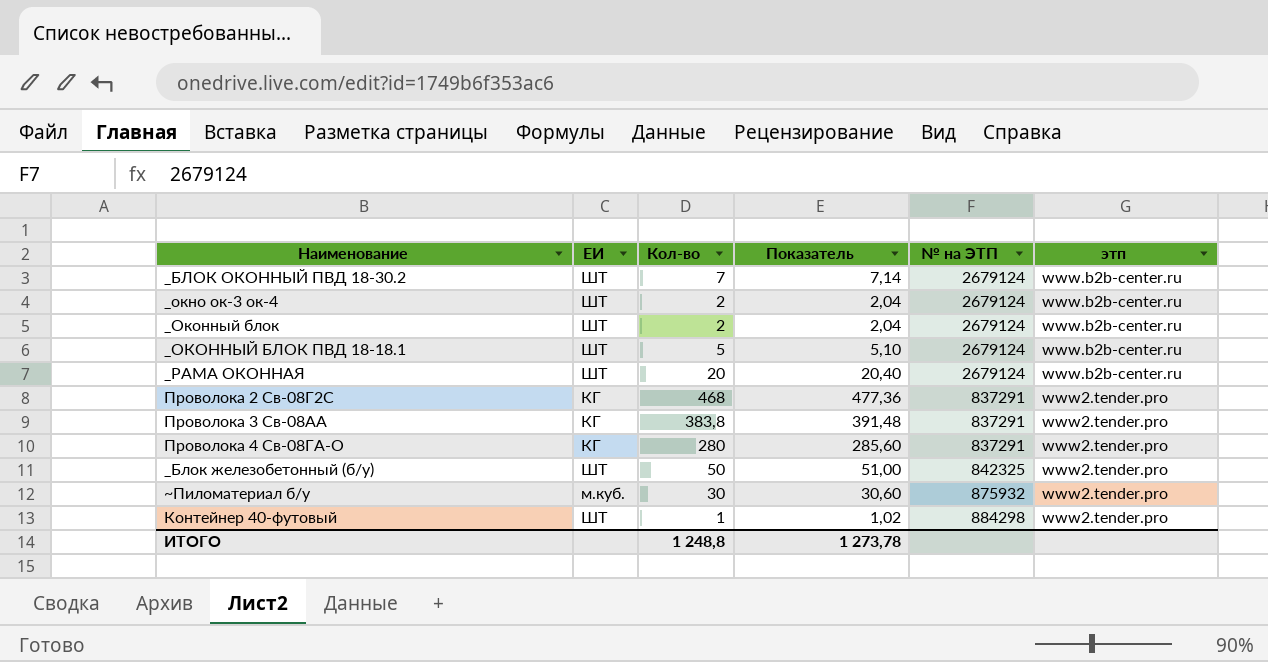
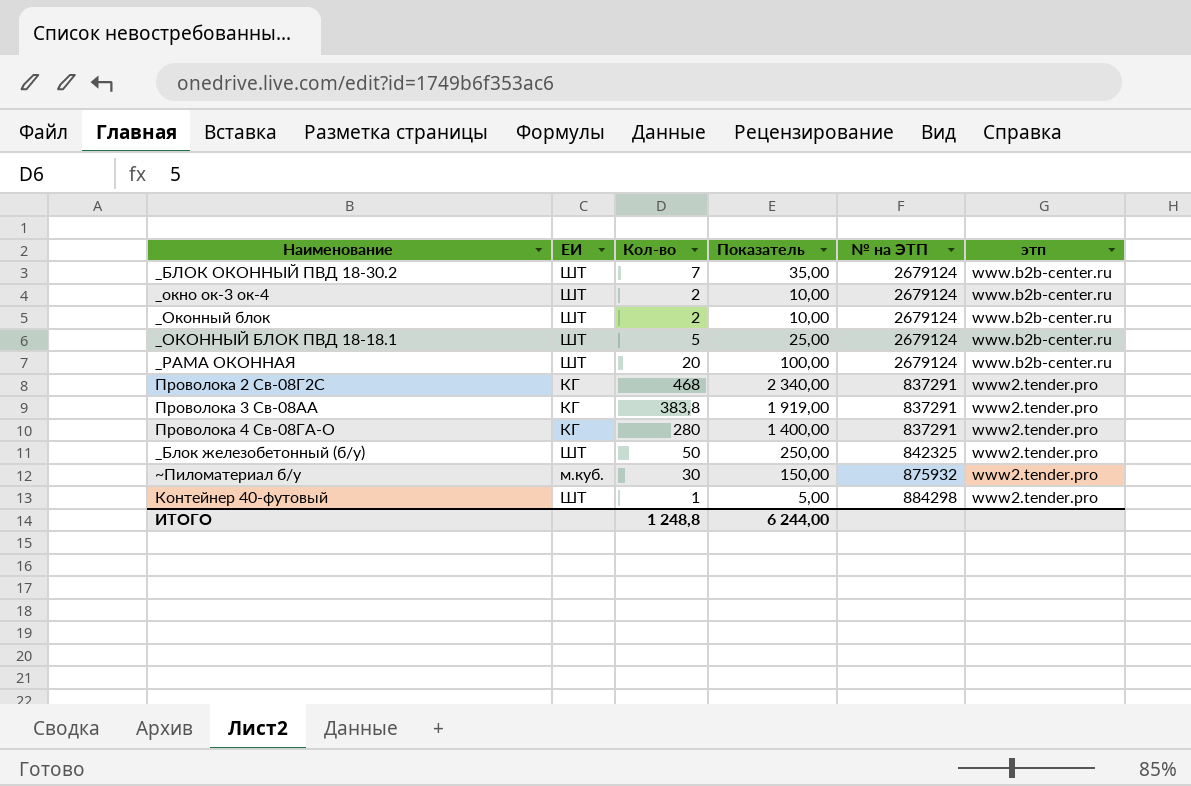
column Показатель | formula: [Кол-во] * 1,02 -> [Кол-во] * 5
ИТОГО | Показатель: 1 273,78 -> 6 244,00

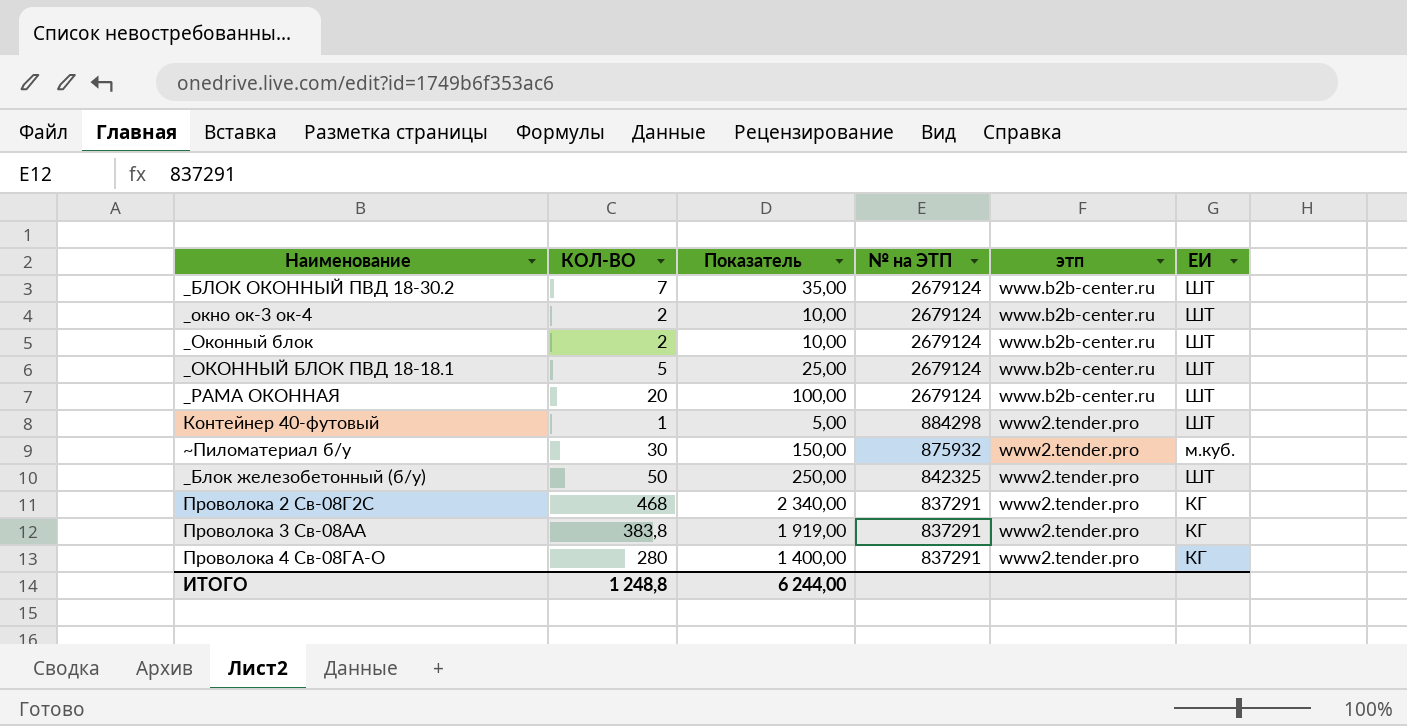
row order: этп descending -> № на ЭТП descending
column name: Кол-во -> КОЛ-ВО
column ЕИ | position: 2 -> 6

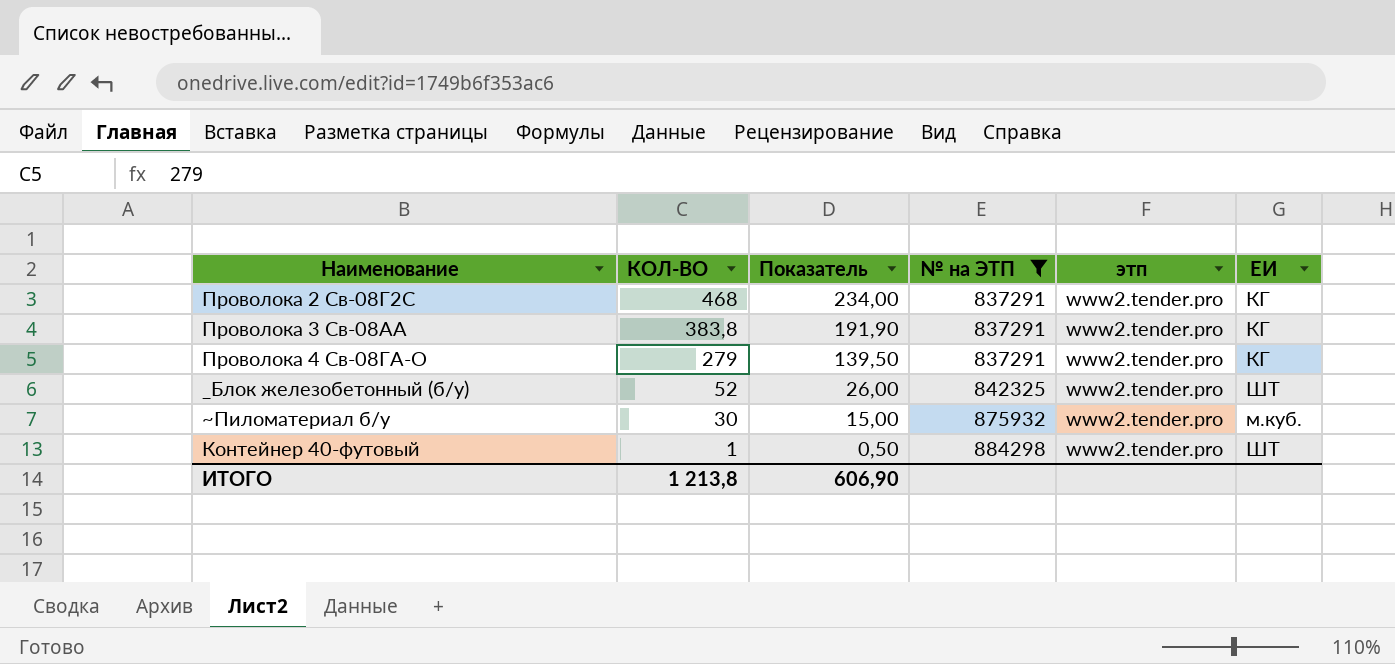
filter: none -> № на ЭТП != 2679124
row order: № на ЭТП descending -> КОЛ-ВО descending
column Показатель | formula: [КОЛ-ВО] * 5 -> [КОЛ-ВО] * 0,5
Проволока 4 Св-08ГА-О | КОЛ-ВО: 280 -> 279
_Блок железобетонный (б/у) | КОЛ-ВО: 50 -> 52
ИТОГО | КОЛ-ВО: 1 248,8 -> 1 213,8
ИТОГО | Показатель: 6 244,00 -> 606,90

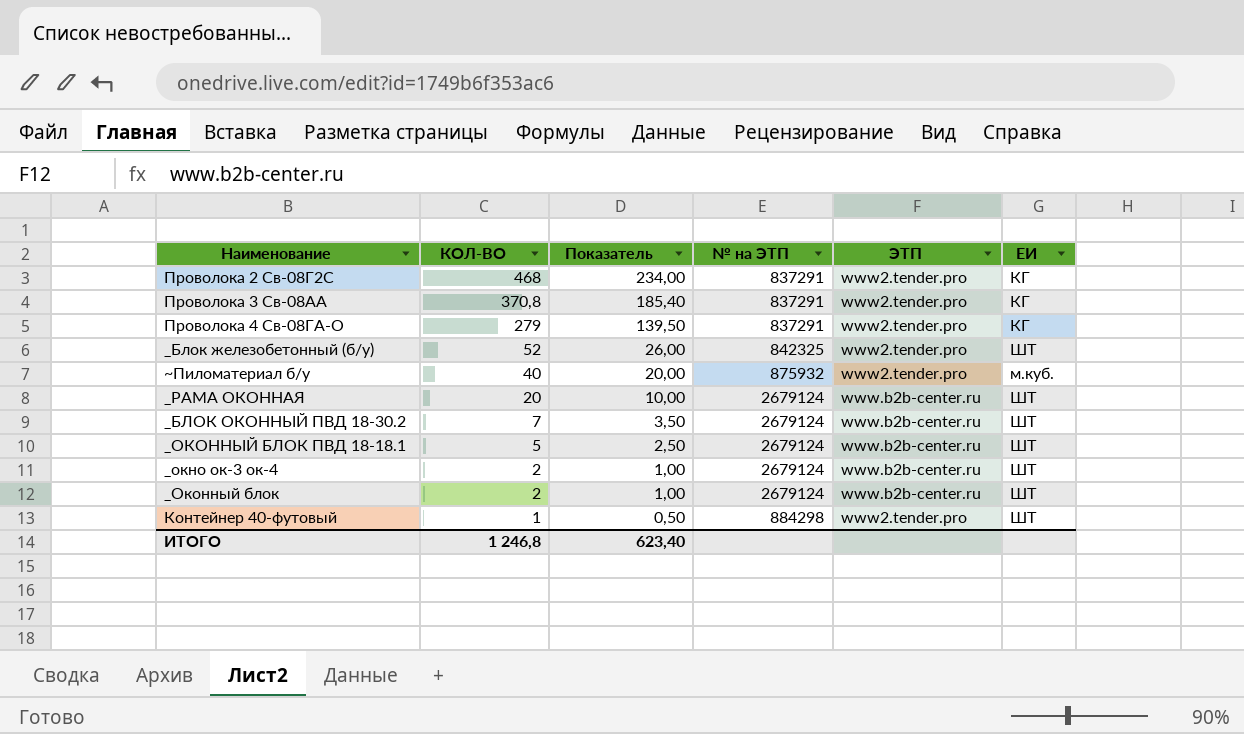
filter: № на ЭТП != 2679124 -> none
column name: этп -> ЭТП
Проволока 3 Св-08АА | КОЛ-ВО: 383,8 -> 370,8
Проволока 3 Св-08АА | Показатель: 191,90 -> 185,40
~Пиломатериал б/у | КОЛ-ВО: 30 -> 40
~Пиломатериал б/у | Показатель: 15,00 -> 20,00
ИТОГО | КОЛ-ВО: 1 213,8 -> 1 246,8
ИТОГО | Показатель: 606,90 -> 623,40

